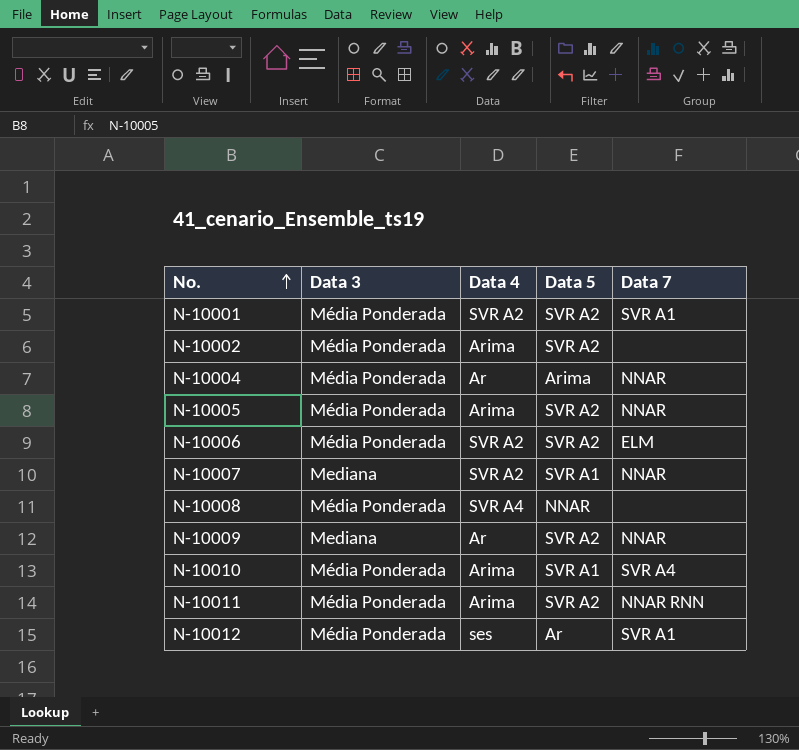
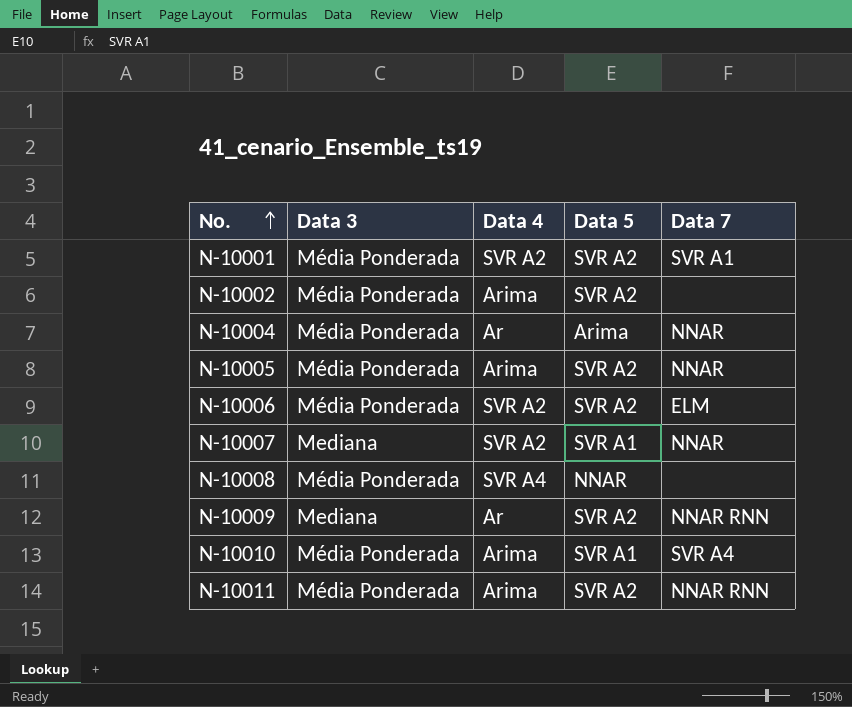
row N-10012: Média Ponderada | ses | Ar | SVR A1 -> none
N-10009 | Data 7: NNAR -> NNAR RNN

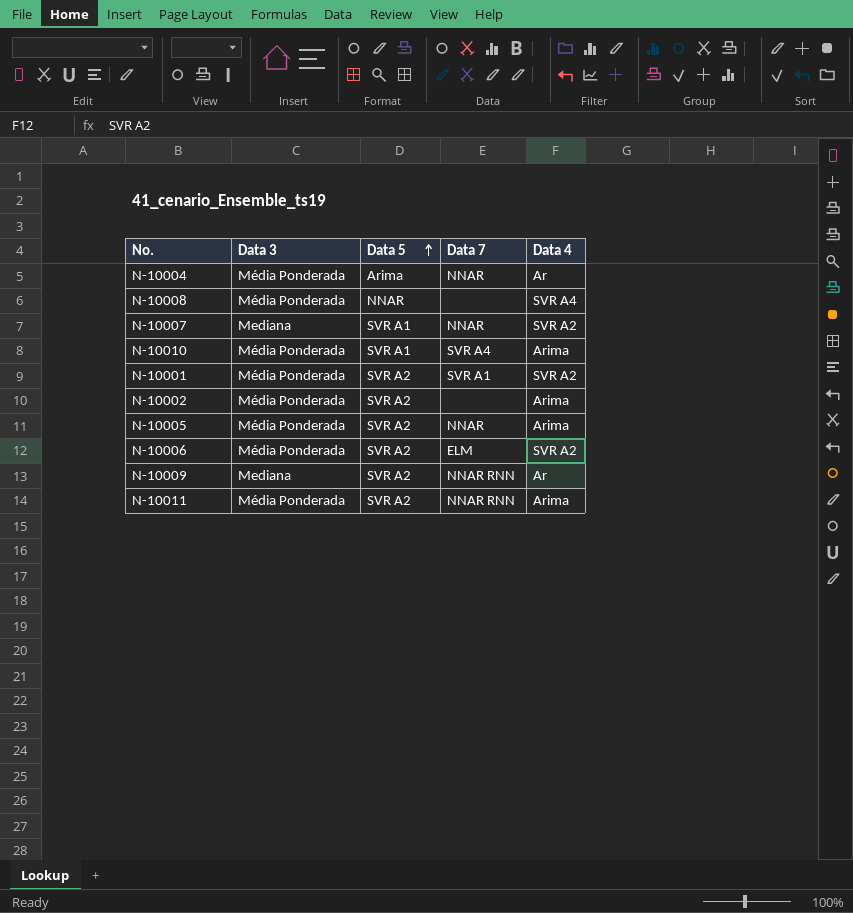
row order: No. ascending -> Data 5 ascending
column Data 4 | position: 3 -> 5

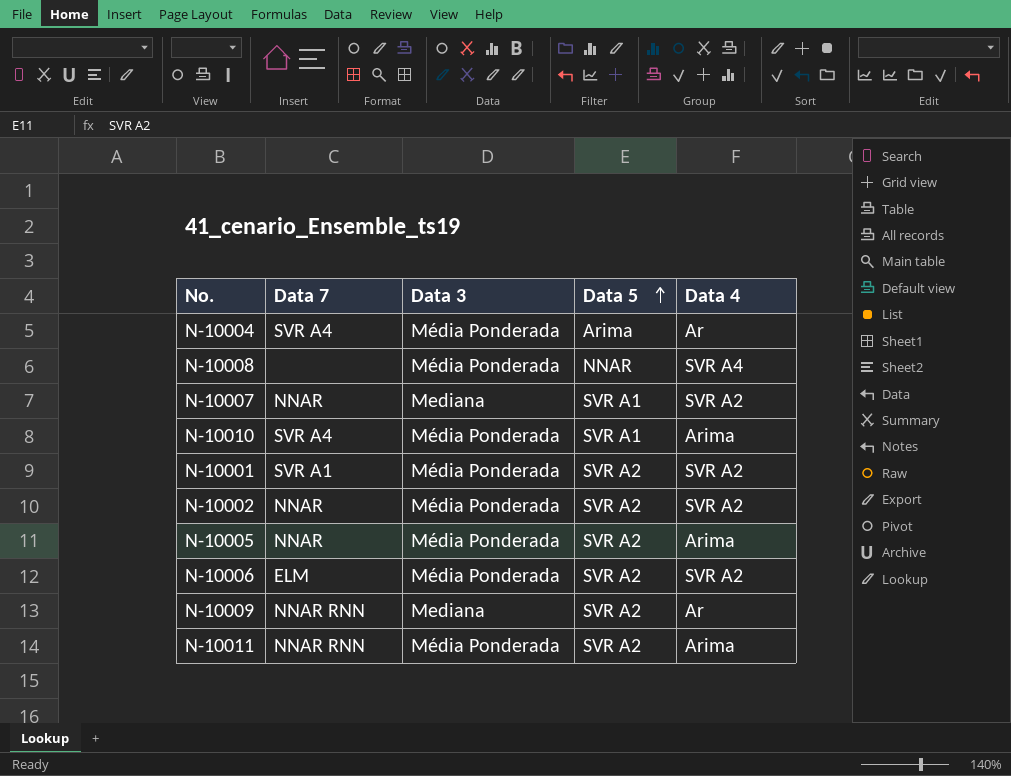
column Data 7 | position: 4 -> 2
N-10004 | Data 7: NNAR -> SVR A4
N-10002 | Data 7: none -> NNAR
N-10002 | Data 4: Arima -> SVR A2

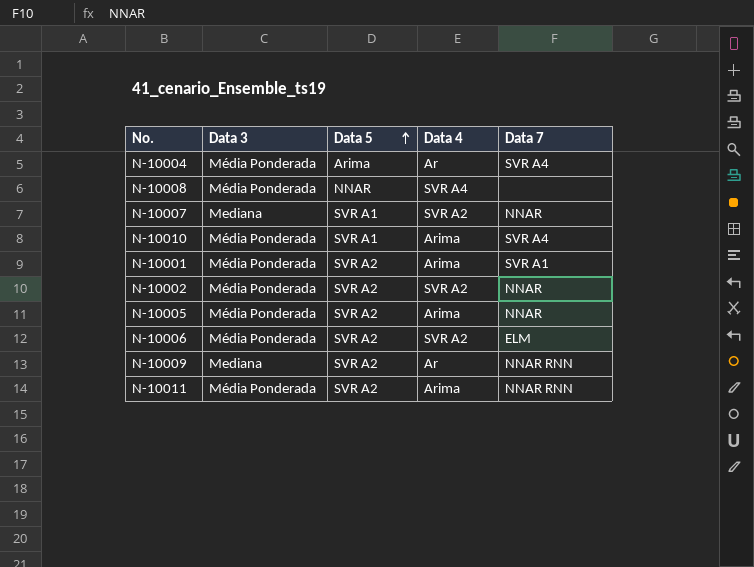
column Data 7 | position: 2 -> 5
N-10001 | Data 4: SVR A2 -> Arima

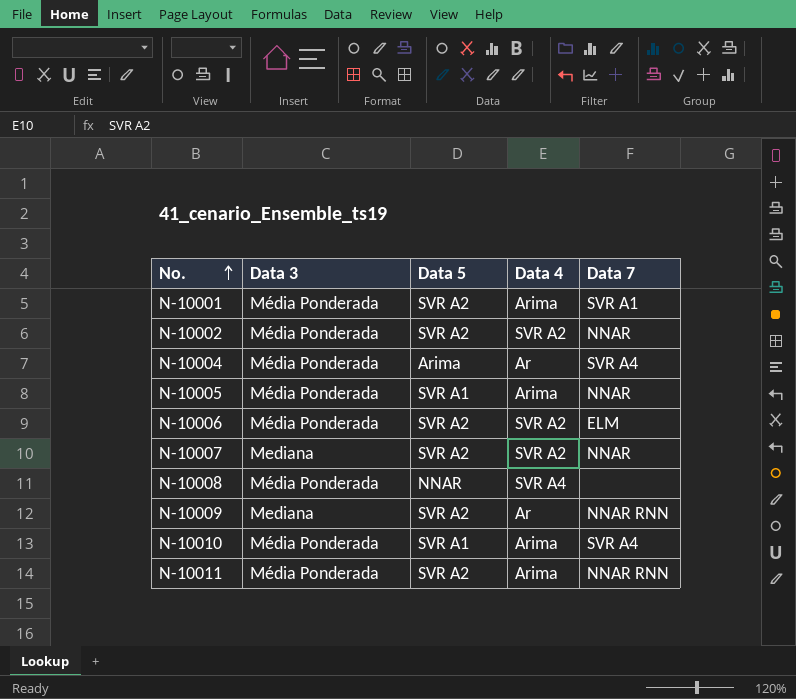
row order: Data 5 ascending -> No. ascending
N-10005 | Data 5: SVR A2 -> SVR A1
N-10007 | Data 5: SVR A1 -> SVR A2

